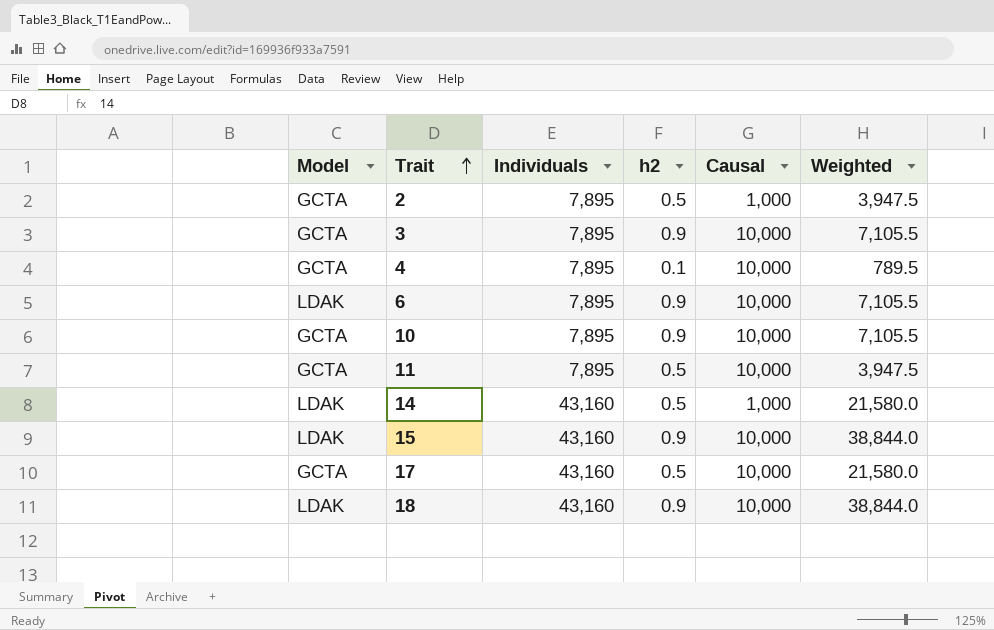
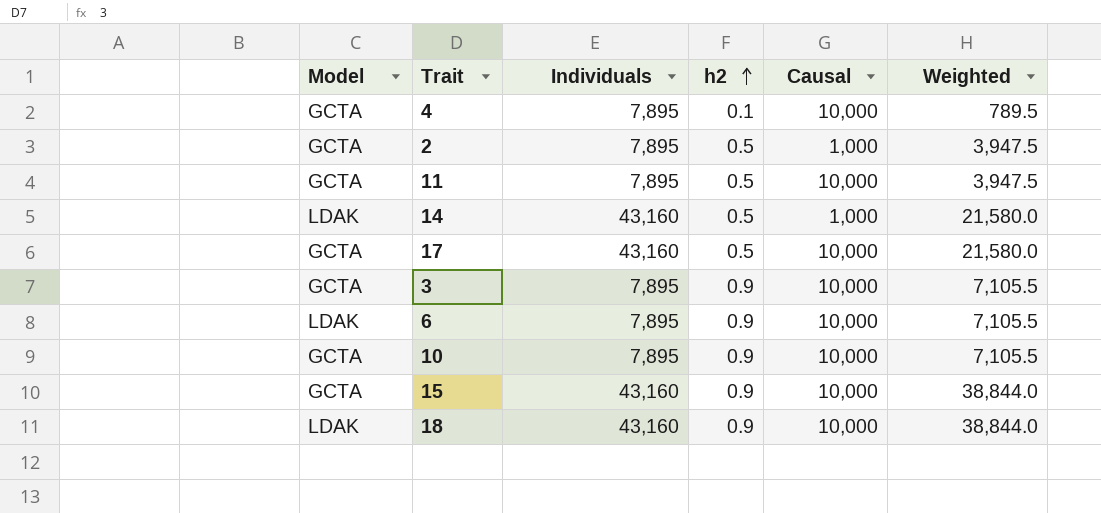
row order: Trait ascending -> h2 ascending
15 | Model: LDAK -> GCTA

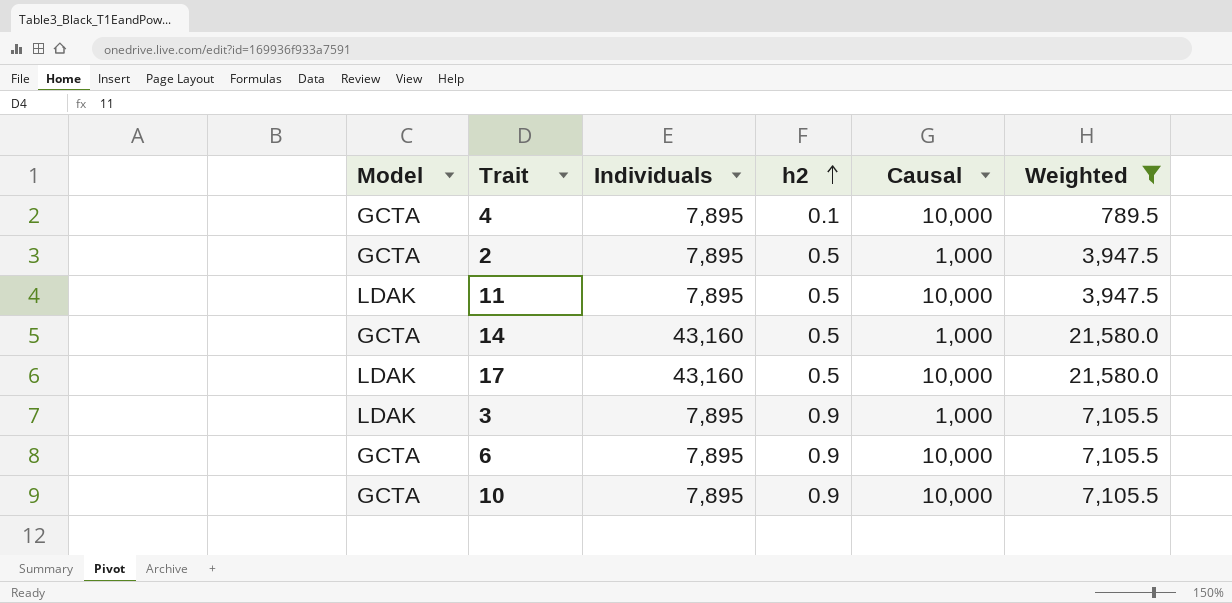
filter: none -> Weighted != 38,844.0
11 | Model: GCTA -> LDAK
14 | Model: LDAK -> GCTA
17 | Model: GCTA -> LDAK
3 | Model: GCTA -> LDAK
3 | Causal: 10,000 -> 1,000
6 | Model: LDAK -> GCTA

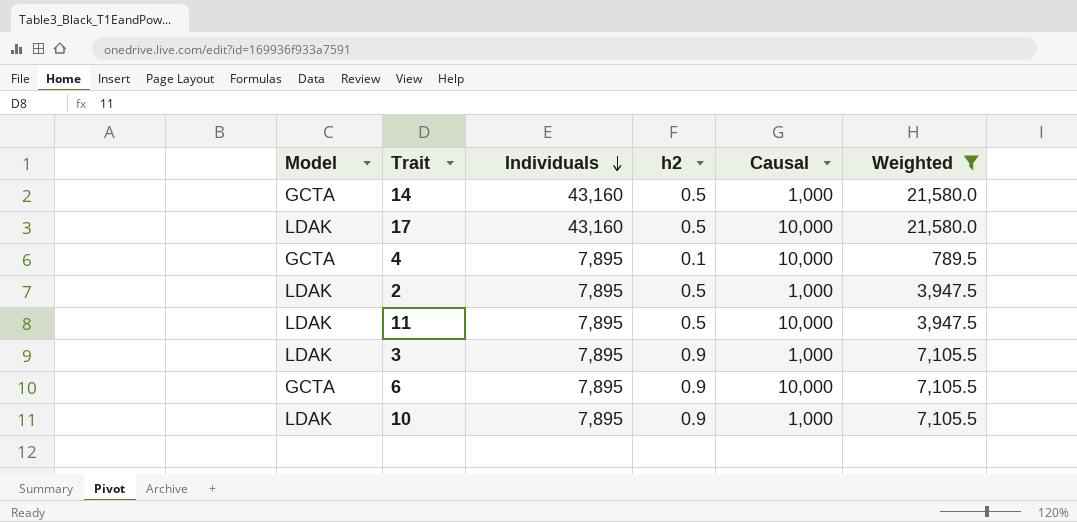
row order: h2 ascending -> Individuals descending
2 | Model: GCTA -> LDAK
10 | Model: GCTA -> LDAK
10 | Causal: 10,000 -> 1,000

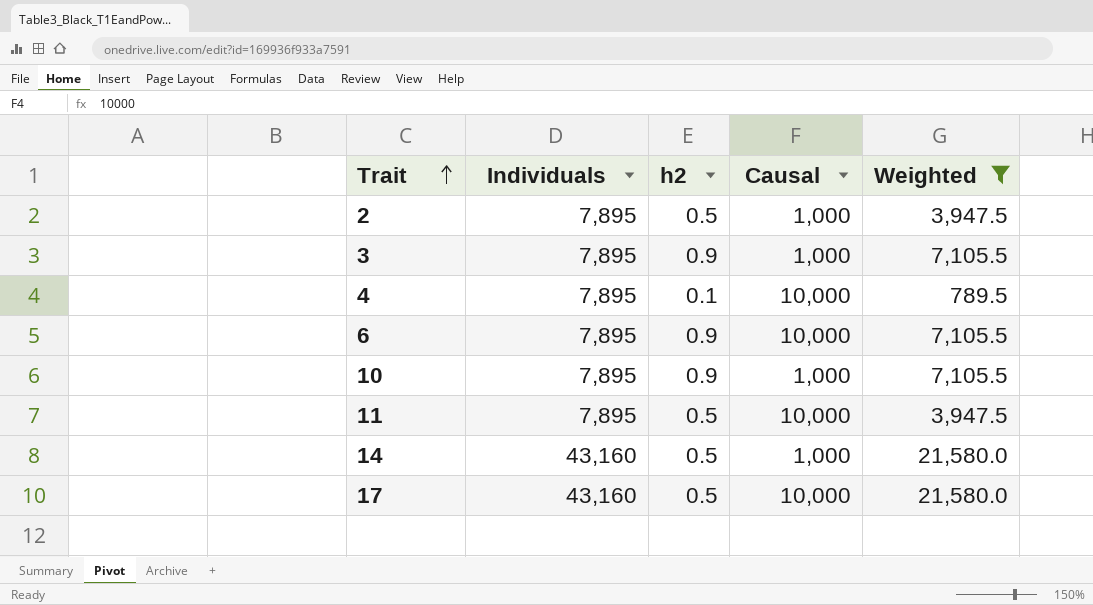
row order: Individuals descending -> Trait ascending
column Model | position: 1 -> none

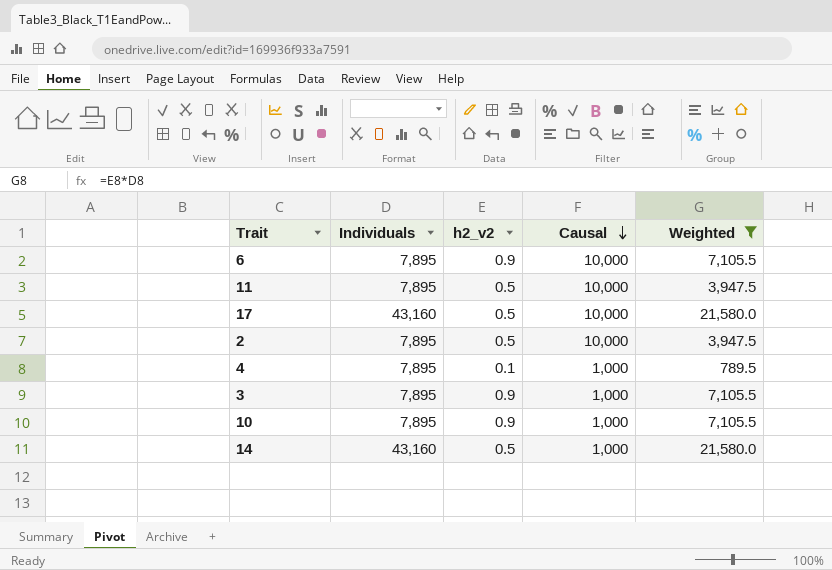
row order: Trait ascending -> Causal descending
column name: h2 -> h2_v2
2 | Causal: 1,000 -> 10,000
4 | Causal: 10,000 -> 1,000

